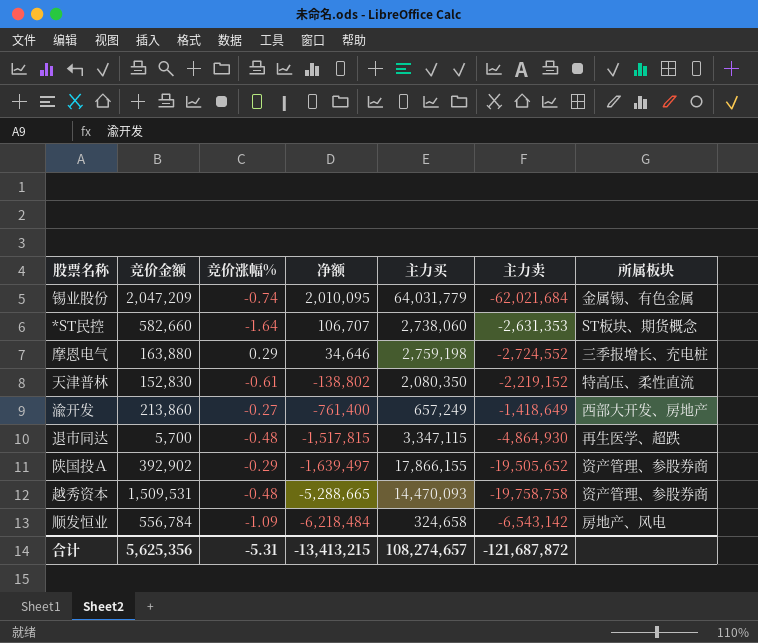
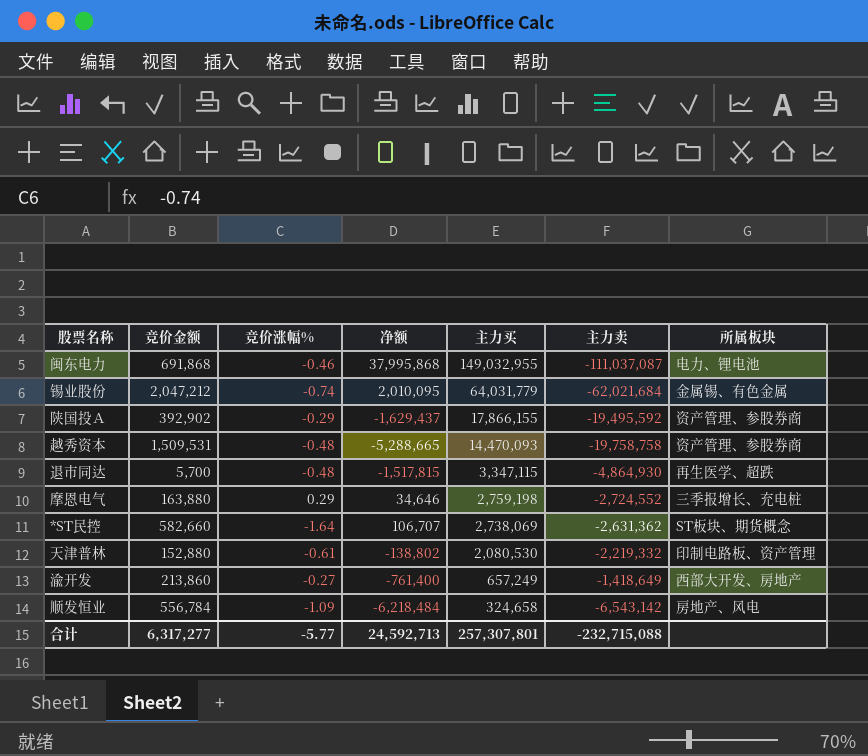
row order: 净额 descending -> 主力买 descending
row 闽东电力: none -> 691,868 | -0.46 | 37,995,868 | 149,032,955 | -111,037,087 | 电力、锂电池
锡业股份 | 竞价金额: 2,047,209 -> 2,047,212
陕国投Ａ | 净额: -1,639,497 -> -1,629,437
陕国投Ａ | 主力卖: -19,505,652 -> -19,495,592
*ST民控 | 主力买: 2,738,060 -> 2,738,069
*ST民控 | 主力卖: -2,631,353 -> -2,631,362
天津普林 | 竞价金额: 152,830 -> 152,880
天津普林 | 主力买: 2,080,350 -> 2,080,530
天津普林 | 主力卖: -2,219,152 -> -2,219,332
天津普林 | 所属板块: 特高压、柔性直流 -> 印制电路板、资产管理
合计 | 竞价金额: 5,625,356 -> 6,317,277
合计 | 竞价涨幅%: -5.31 -> -5.77
合计 | 净额: -13,413,215 -> 24,592,713
合计 | 主力买: 108,274,657 -> 257,307,801
合计 | 主力卖: -121,687,872 -> -232,715,088

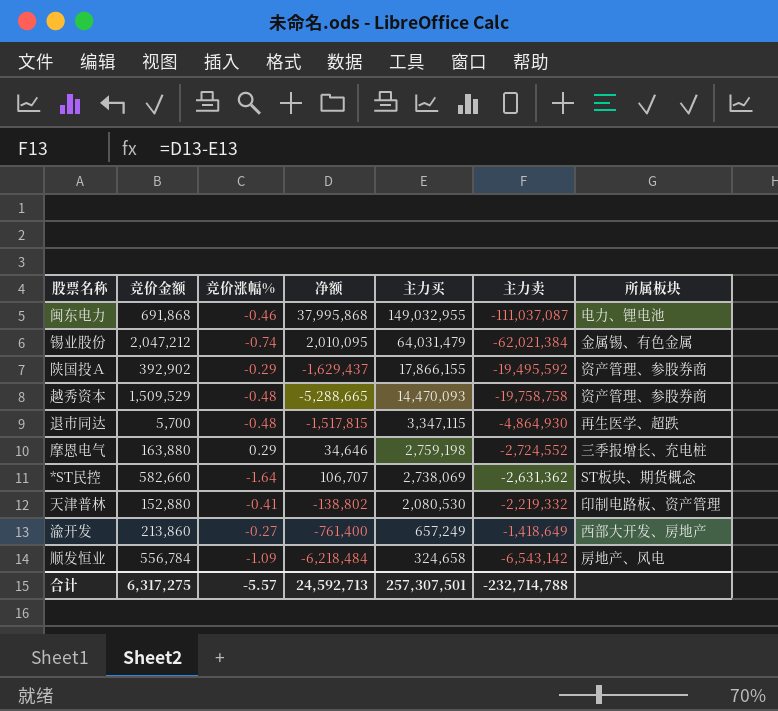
锡业股份 | 主力买: 64,031,779 -> 64,031,479
锡业股份 | 主力卖: -62,021,684 -> -62,021,384
越秀资本 | 竞价金额: 1,509,531 -> 1,509,529
天津普林 | 竞价涨幅%: -0.61 -> -0.41
合计 | 竞价金额: 6,317,277 -> 6,317,275
合计 | 竞价涨幅%: -5.77 -> -5.57
合计 | 主力买: 257,307,801 -> 257,307,501
合计 | 主力卖: -232,715,088 -> -232,714,788

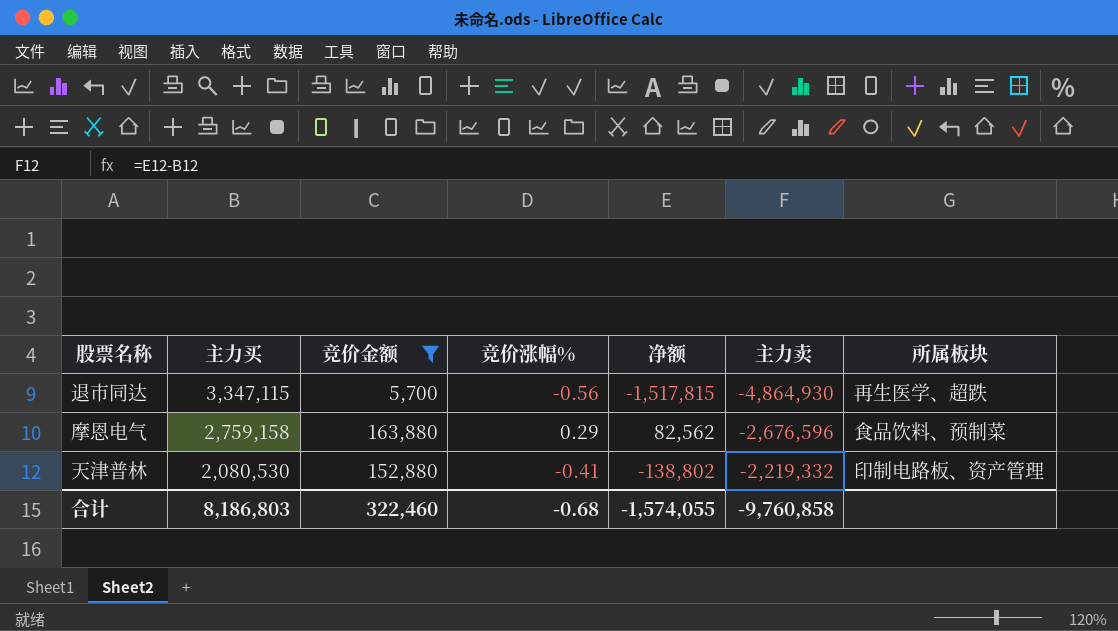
filter: none -> 竞价金额 <= 163,880
column 主力买 | position: 5 -> 2
退市同达 | 竞价涨幅%: -0.48 -> -0.56
摩恩电气 | 主力买: 2,759,198 -> 2,759,158
摩恩电气 | 净额: 34,646 -> 82,562
摩恩电气 | 主力卖: -2,724,552 -> -2,676,596
摩恩电气 | 所属板块: 三季报增长、充电桩 -> 食品饮料、预制菜
合计 | 主力买: 257,307,501 -> 8,186,803
合计 | 竞价金额: 6,317,275 -> 322,460
合计 | 竞价涨幅%: -5.57 -> -0.68
合计 | 净额: 24,592,713 -> -1,574,055
合计 | 主力卖: -232,714,788 -> -9,760,858

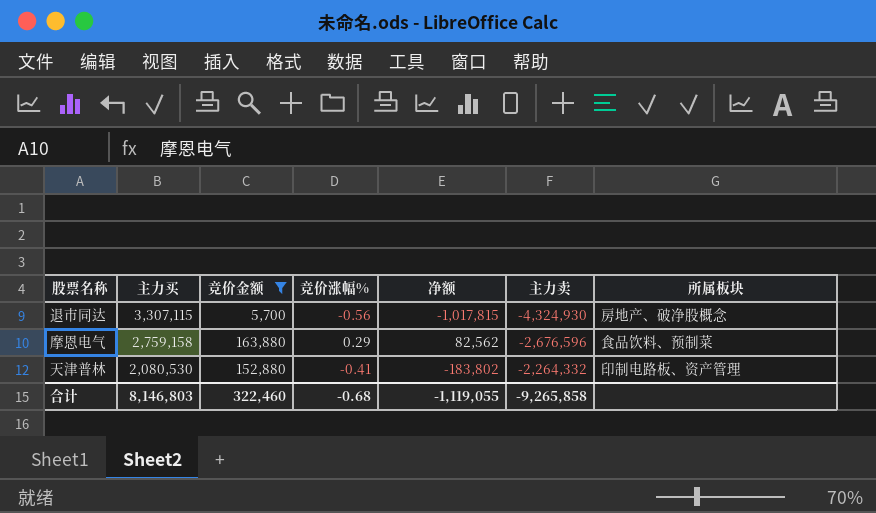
退市同达 | 主力买: 3,347,115 -> 3,307,115
退市同达 | 净额: -1,517,815 -> -1,017,815
退市同达 | 主力卖: -4,864,930 -> -4,324,930
退市同达 | 所属板块: 再生医学、超跌 -> 房地产、破净股概念
天津普林 | 净额: -138,802 -> -183,802
天津普林 | 主力卖: -2,219,332 -> -2,264,332
合计 | 主力买: 8,186,803 -> 8,146,803
合计 | 净额: -1,574,055 -> -1,119,055
合计 | 主力卖: -9,760,858 -> -9,265,858

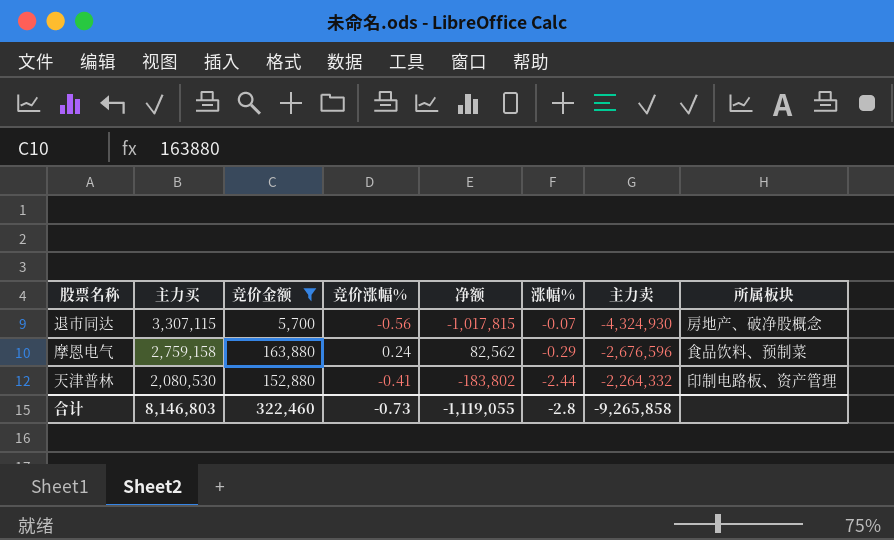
column 涨幅% | position: none -> 6
摩恩电气 | 竞价涨幅%: 0.29 -> 0.24
合计 | 竞价涨幅%: -0.68 -> -0.73

